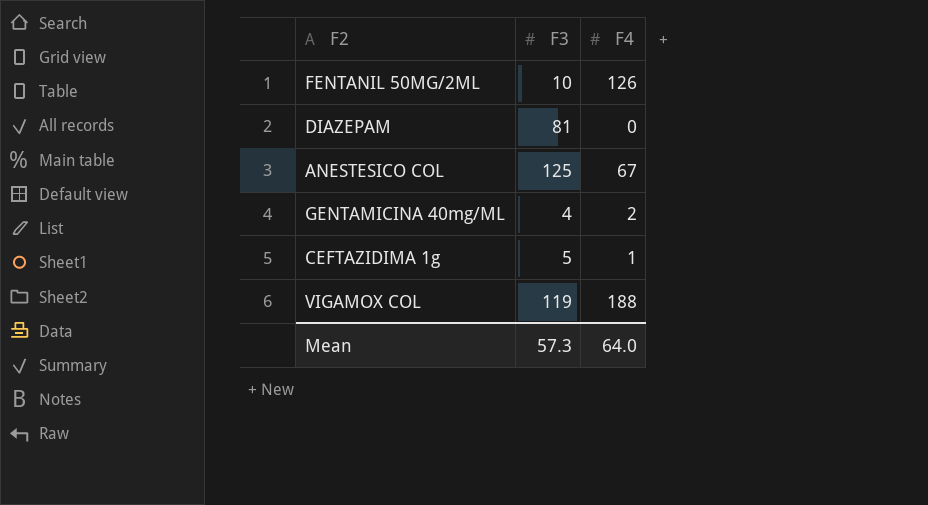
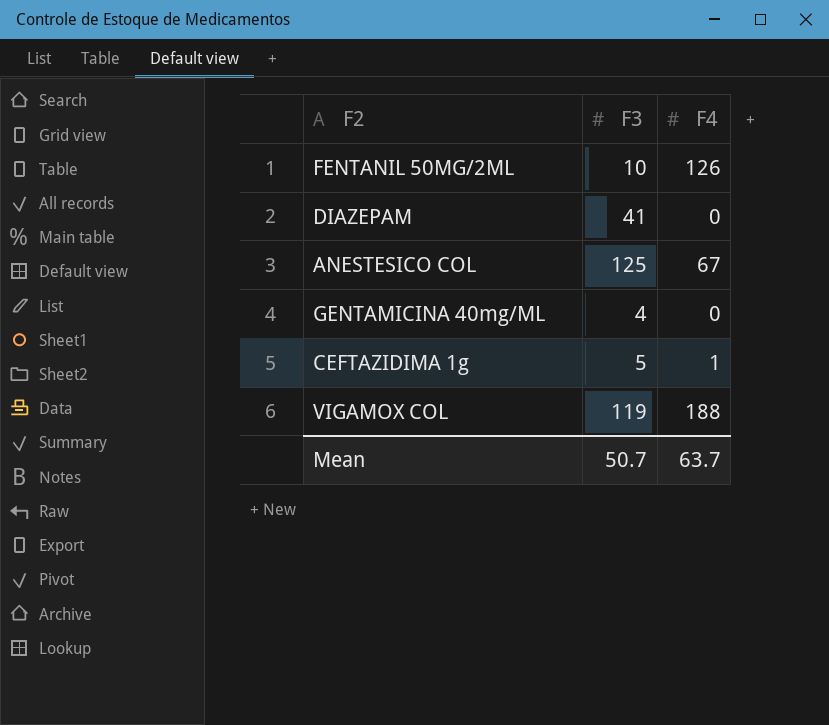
DIAZEPAM | F3: 81 -> 41
GENTAMICINA 40mg/ML | F4: 2 -> 0
Mean | F3: 57.3 -> 50.7
Mean | F4: 64.0 -> 63.7

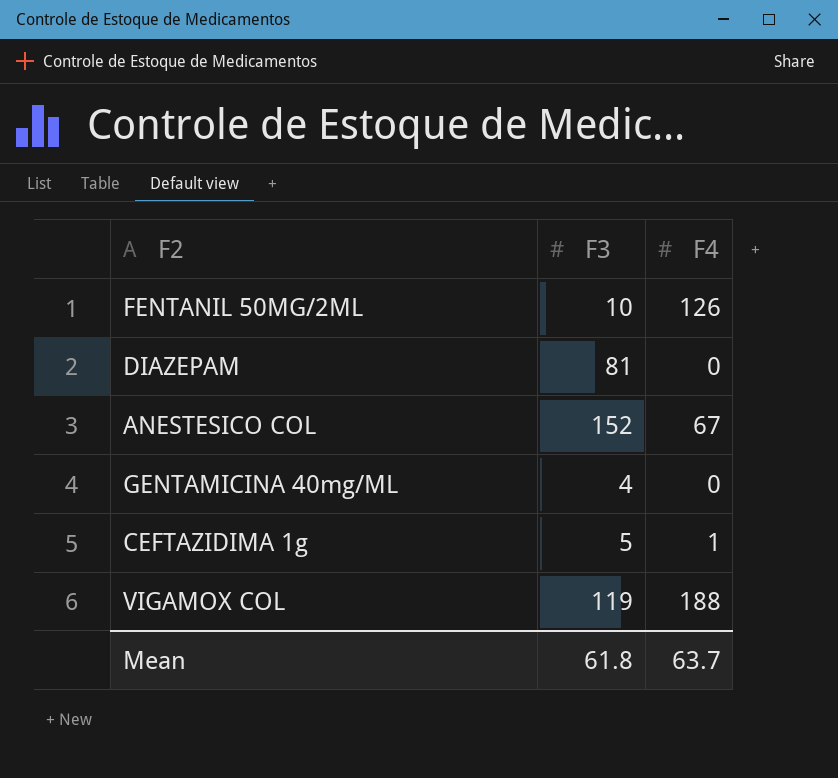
DIAZEPAM | F3: 41 -> 81
ANESTESICO COL | F3: 125 -> 152
Mean | F3: 50.7 -> 61.8

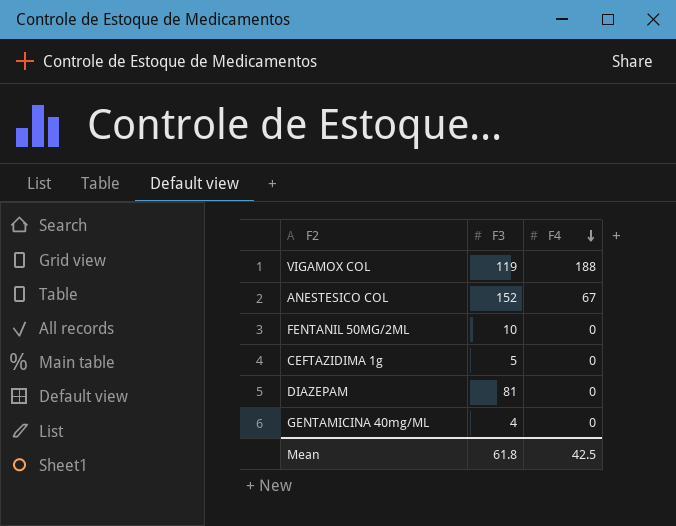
row order: none -> F4 descending
FENTANIL 50MG/2ML | F4: 126 -> 0
CEFTAZIDIMA 1g | F4: 1 -> 0
Mean | F4: 63.7 -> 42.5

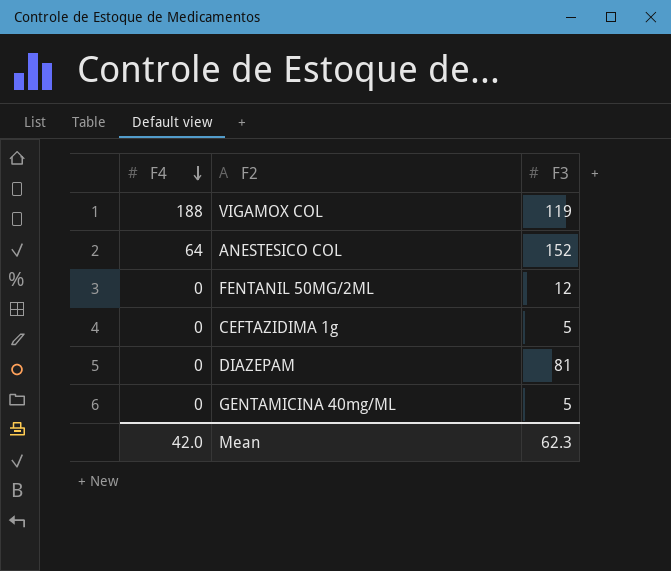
column F4 | position: 3 -> 1
ANESTESICO COL | F4: 67 -> 64
FENTANIL 50MG/2ML | F3: 10 -> 12
GENTAMICINA 40mg/ML | F3: 4 -> 5
Mean | F4: 42.5 -> 42.0
Mean | F3: 61.8 -> 62.3

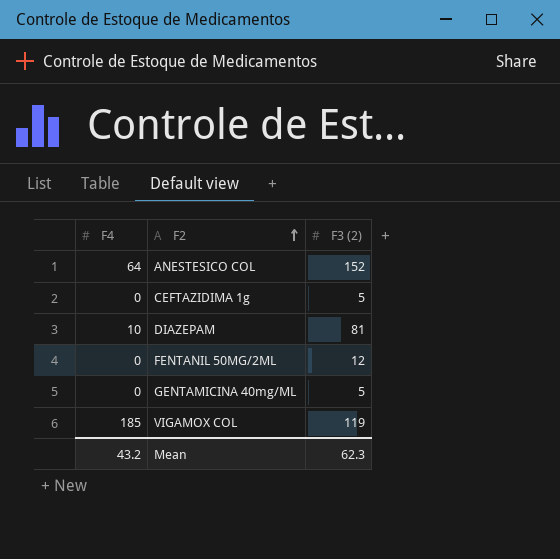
row order: F4 descending -> F2 ascending
column name: F3 -> F3 (2)
DIAZEPAM | F4: 0 -> 10
VIGAMOX COL | F4: 188 -> 185
Mean | F4: 42.0 -> 43.2

